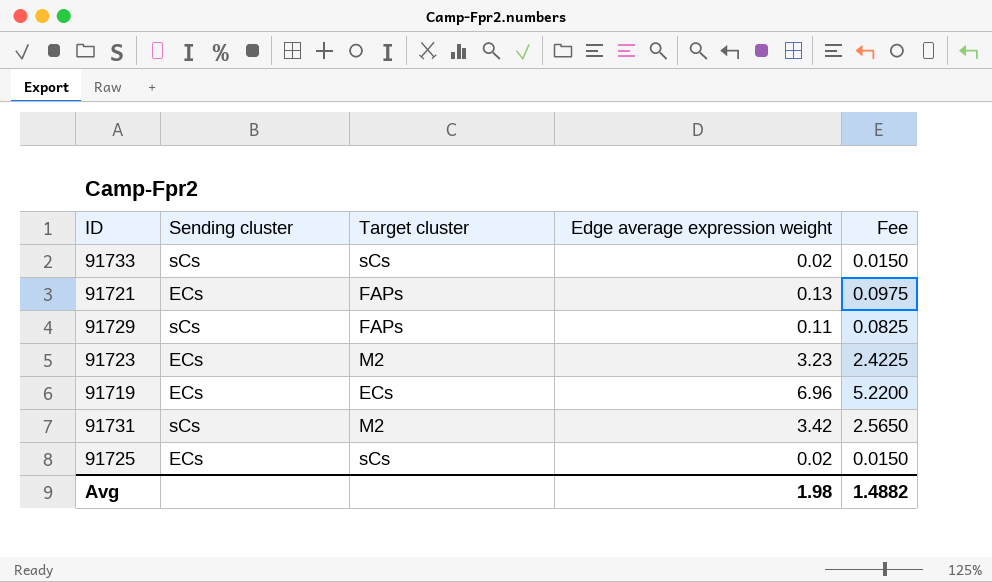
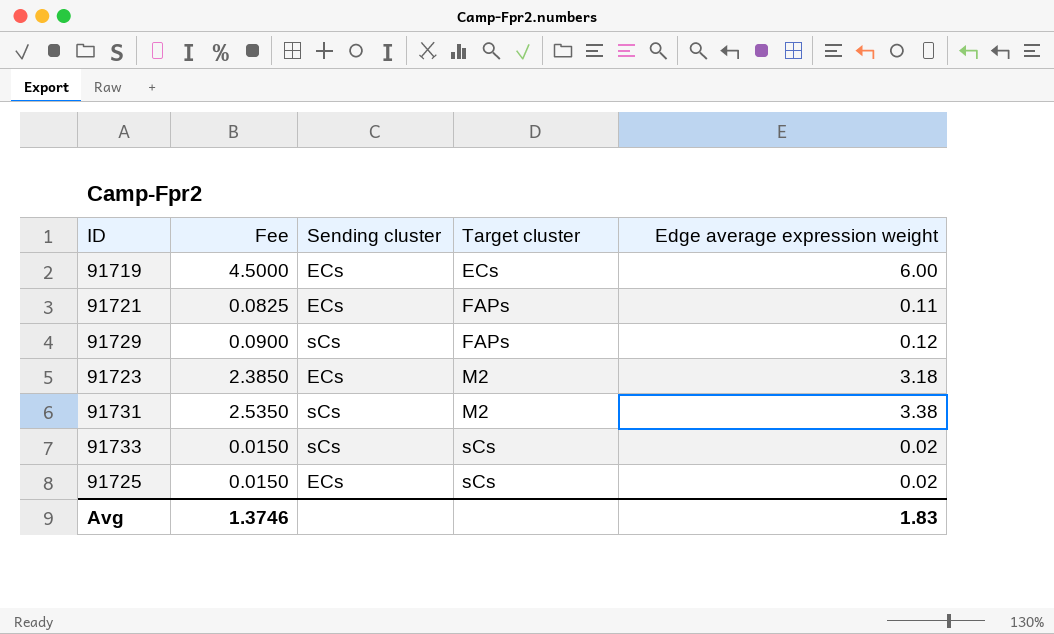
row order: none -> Target cluster ascending
column Fee | position: 5 -> 2
91719 | Fee: 5.2200 -> 4.5000
91719 | Edge average expression weight: 6.96 -> 6.00
91721 | Fee: 0.0975 -> 0.0825
91721 | Edge average expression weight: 0.13 -> 0.11
91729 | Fee: 0.0825 -> 0.0900
91729 | Edge average expression weight: 0.11 -> 0.12
91723 | Fee: 2.4225 -> 2.3850
91723 | Edge average expression weight: 3.23 -> 3.18
91731 | Fee: 2.5650 -> 2.5350
91731 | Edge average expression weight: 3.42 -> 3.38
Avg | Fee: 1.4882 -> 1.3746
Avg | Edge average expression weight: 1.98 -> 1.83

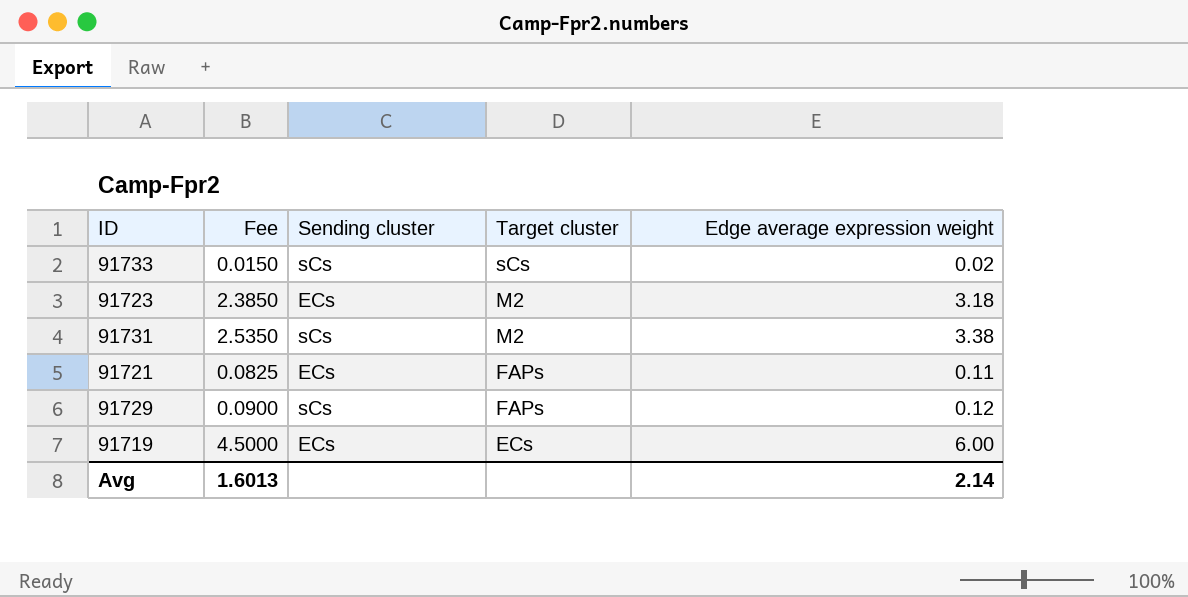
row order: Target cluster ascending -> Target cluster descending
row 91725: 0.0150 | ECs | sCs | 0.02 -> none
Avg | Fee: 1.3746 -> 1.6013
Avg | Edge average expression weight: 1.83 -> 2.14

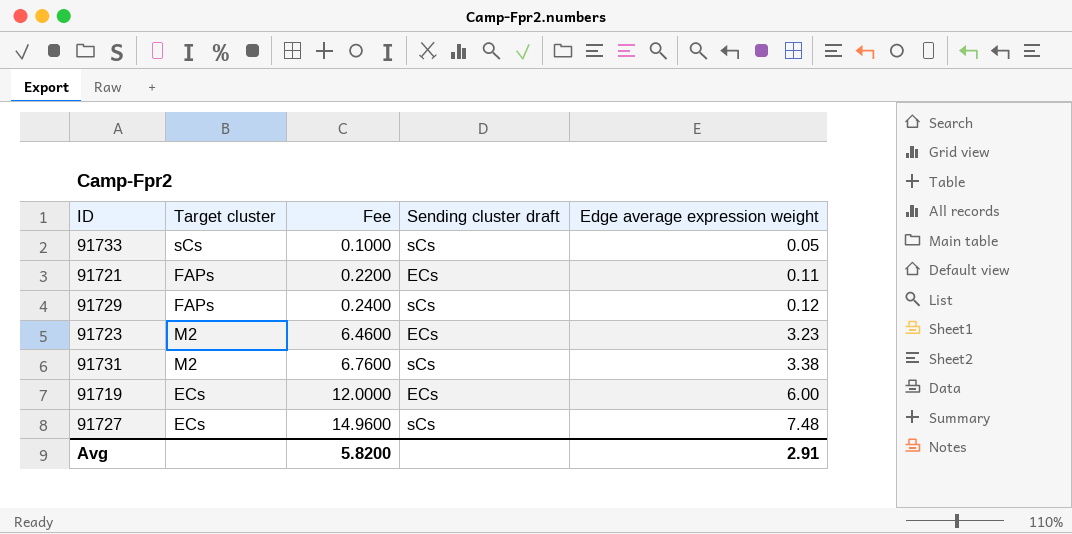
row order: Target cluster descending -> Fee ascending
column Target cluster | position: 4 -> 2
column Fee | formula: [Edge average expression weight] * 0.75 -> [Edge average expression weight] * 2
column name: Sending cluster -> Sending cluster draft
91733 | Edge average expression weight: 0.02 -> 0.05
91723 | Edge average expression weight: 3.18 -> 3.23
row 91727: none -> ECs | 14.9600 | sCs | 7.48
Avg | Fee: 1.6013 -> 5.8200
Avg | Edge average expression weight: 2.14 -> 2.91

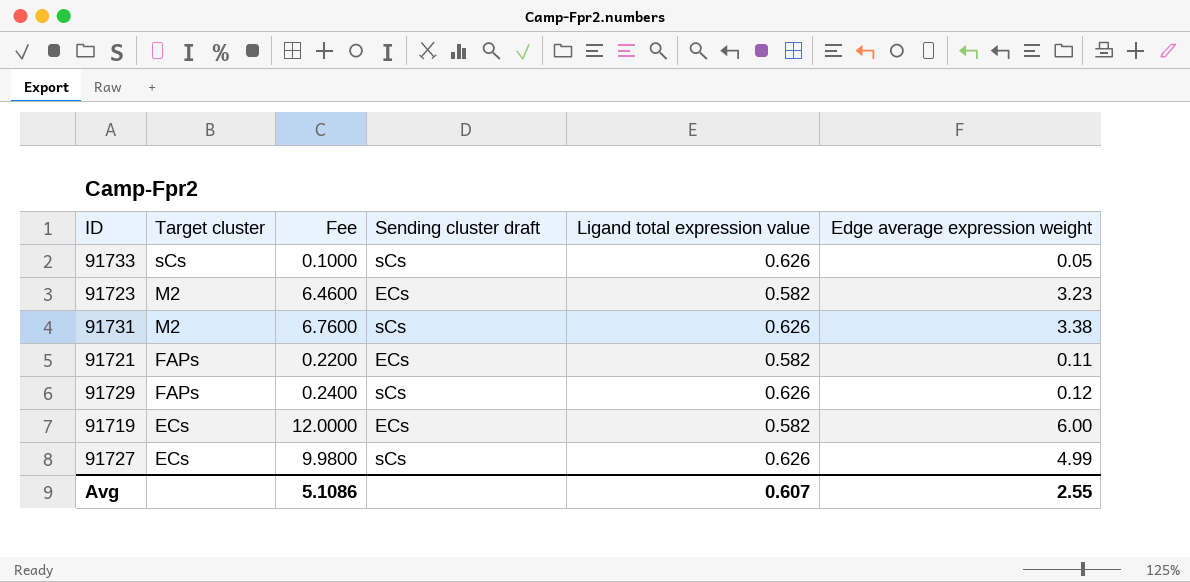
row order: Fee ascending -> Target cluster descending
column Ligand total expression value | position: none -> 5
91727 | Fee: 14.9600 -> 9.9800
91727 | Edge average expression weight: 7.48 -> 4.99
Avg | Fee: 5.8200 -> 5.1086
Avg | Edge average expression weight: 2.91 -> 2.55

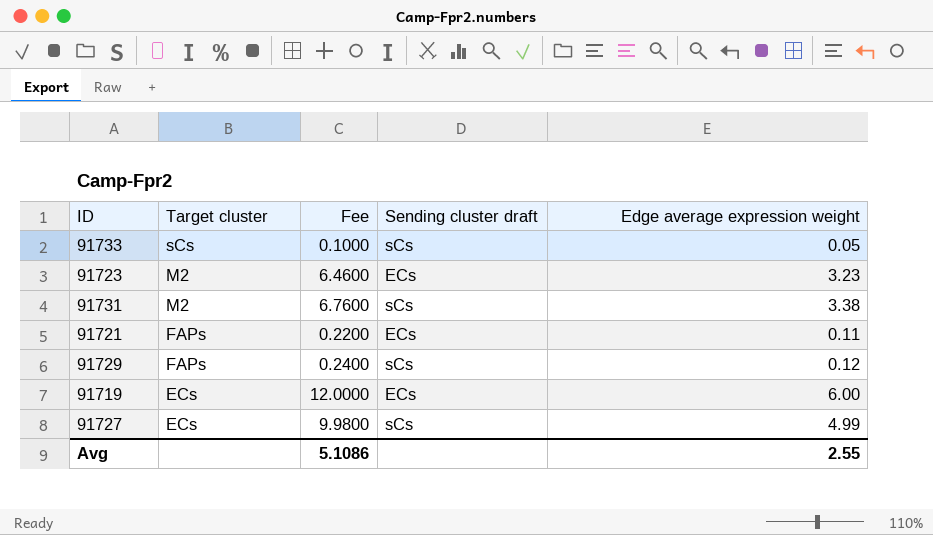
column Ligand total expression value | position: 5 -> none

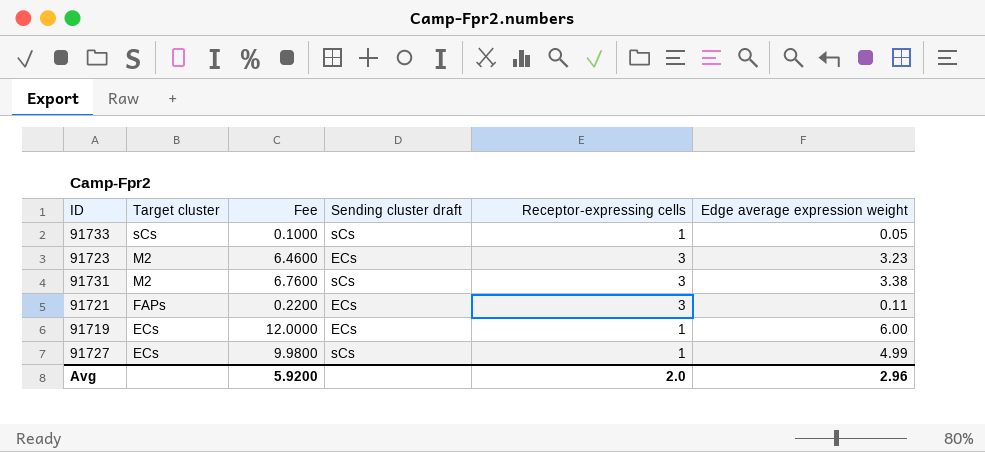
column Receptor-expressing cells | position: none -> 5
row 91729: FAPs | 0.2400 | sCs | 0.12 -> none
Avg | Fee: 5.1086 -> 5.9200
Avg | Edge average expression weight: 2.55 -> 2.96

